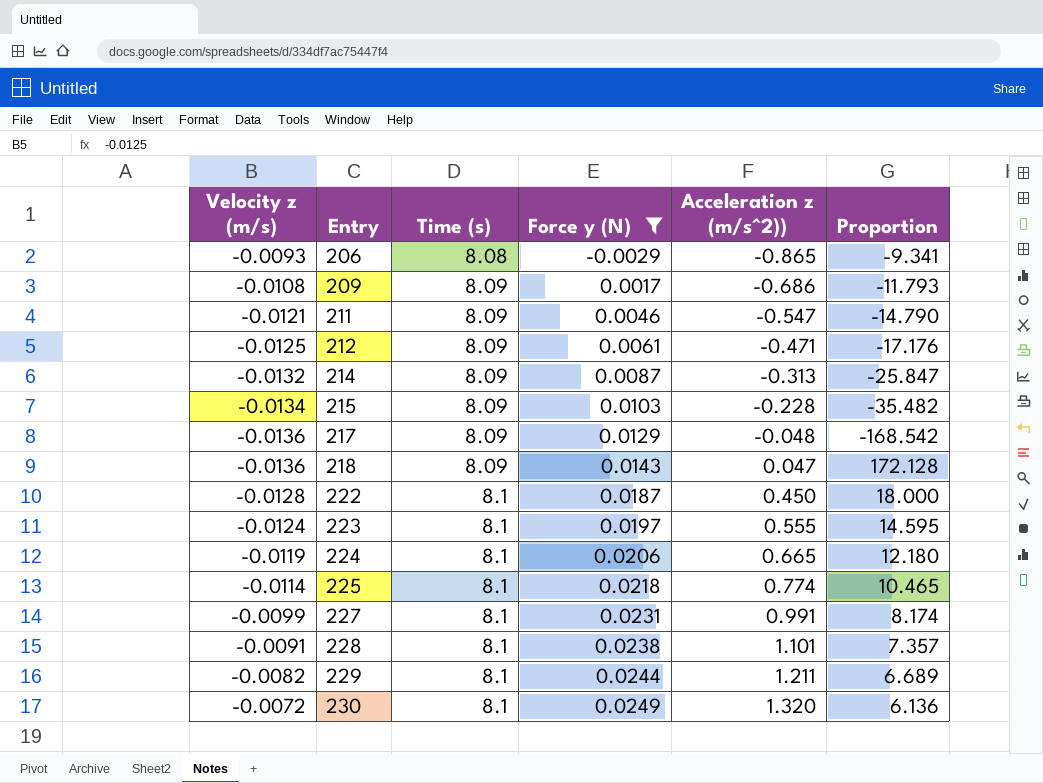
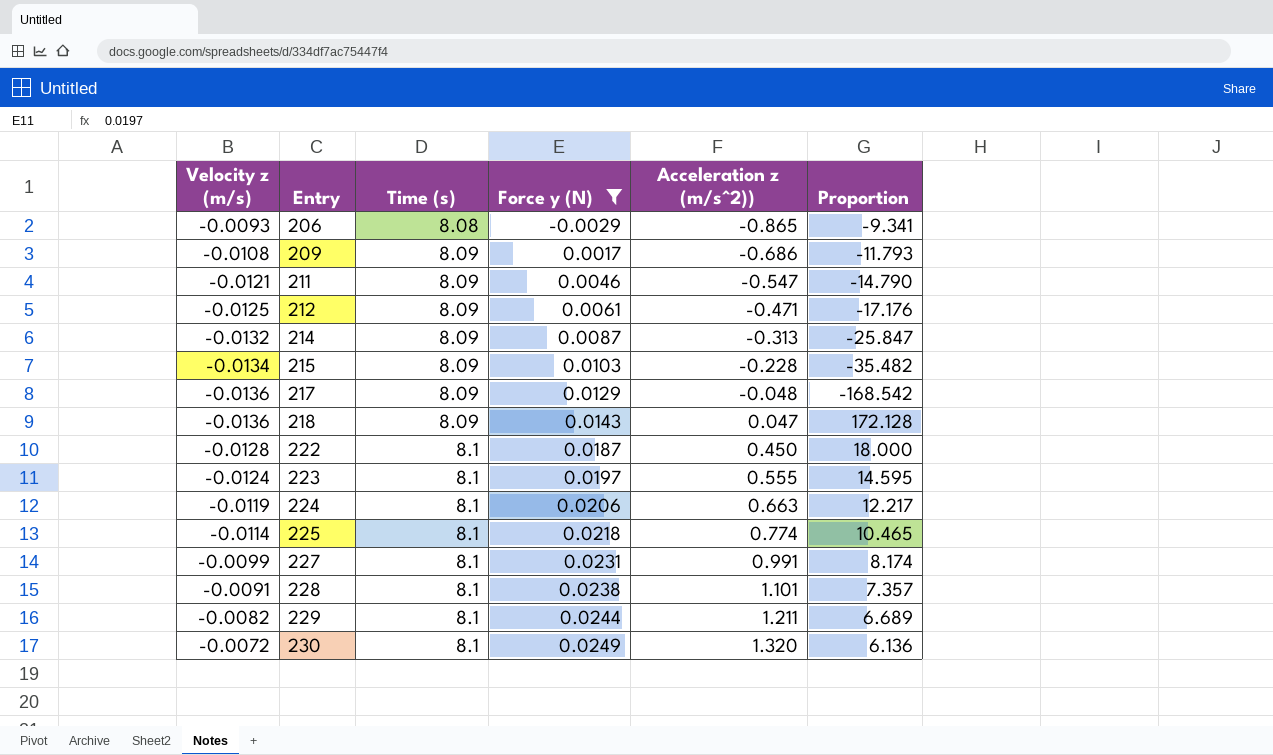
224 | Acceleration z (m/s^2)): 0.665 -> 0.663
224 | Proportion: 12.180 -> 12.217

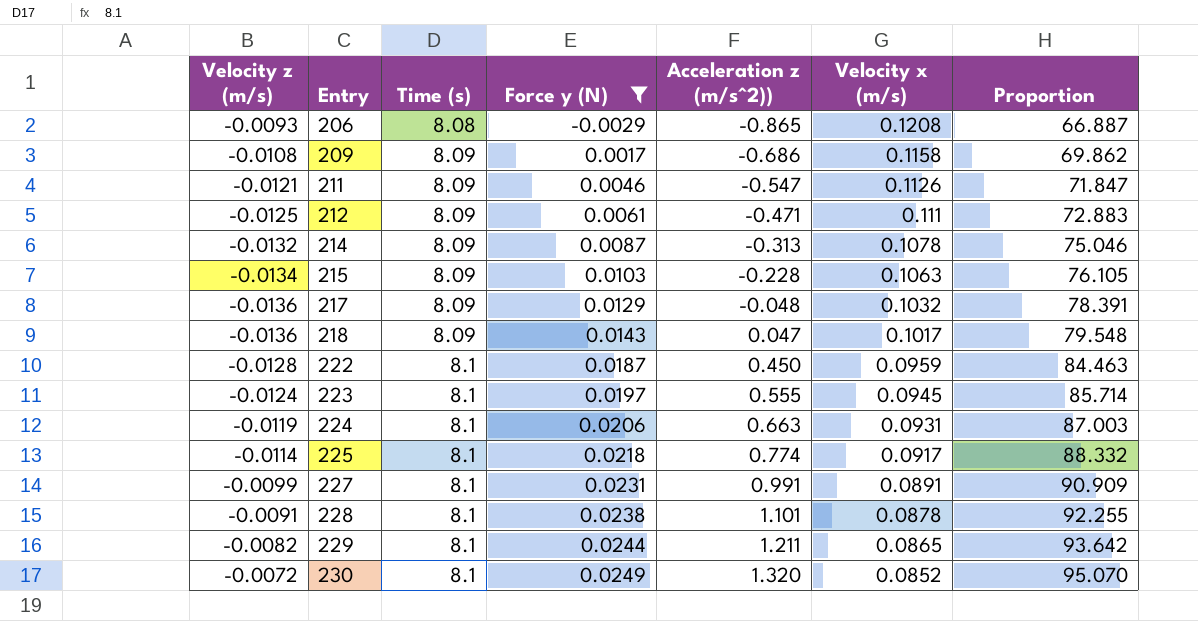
column Velocity x (m/s) | position: none -> 6
column Proportion | formula: [Time (s)] / [Acceleration z (m/s^2))] -> [Time (s)] / [Velocity x (m/s)]

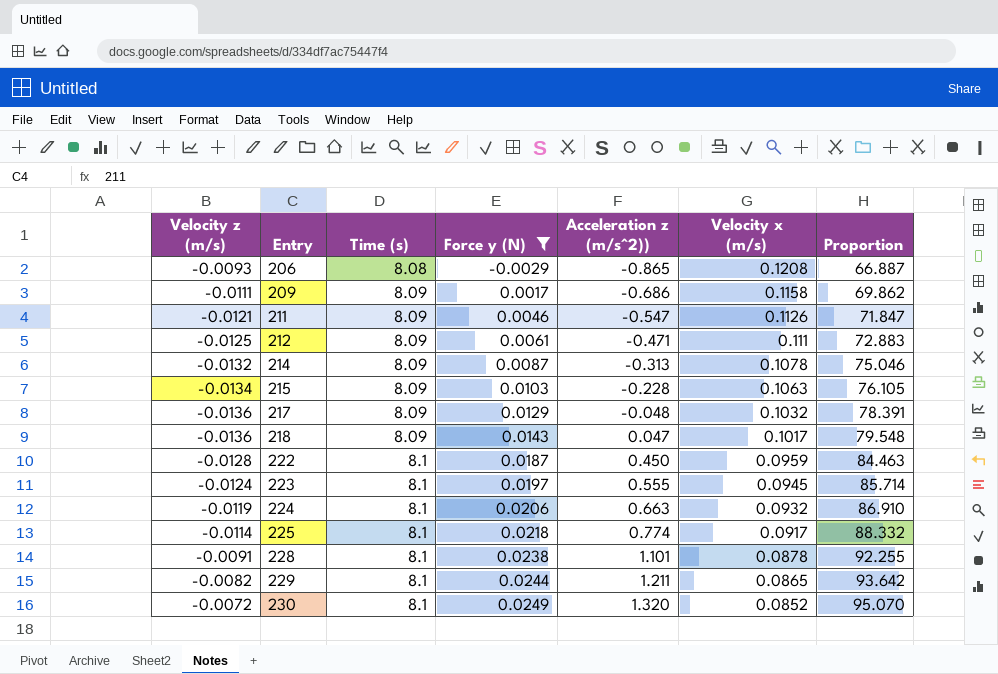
row 227: -0.0099 | 8.1 | 0.0231 | 0.991 | 0.0891 | 90.909 -> none
209 | Velocity z (m/s): -0.0108 -> -0.0111
224 | Velocity x (m/s): 0.0931 -> 0.0932
224 | Proportion: 87.003 -> 86.910

